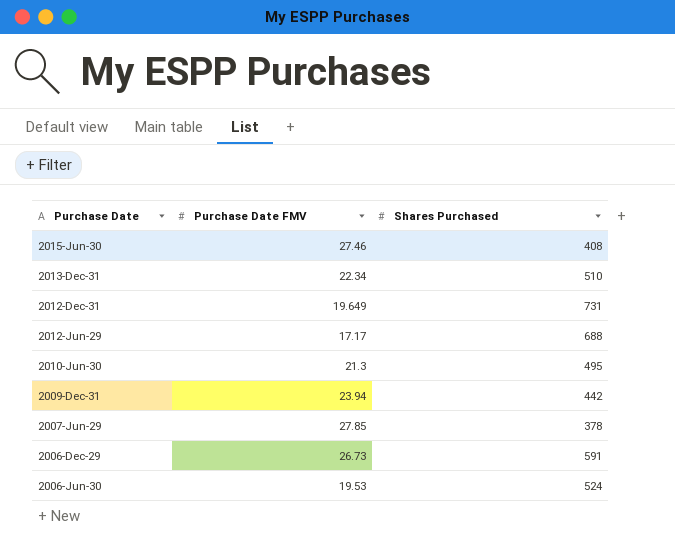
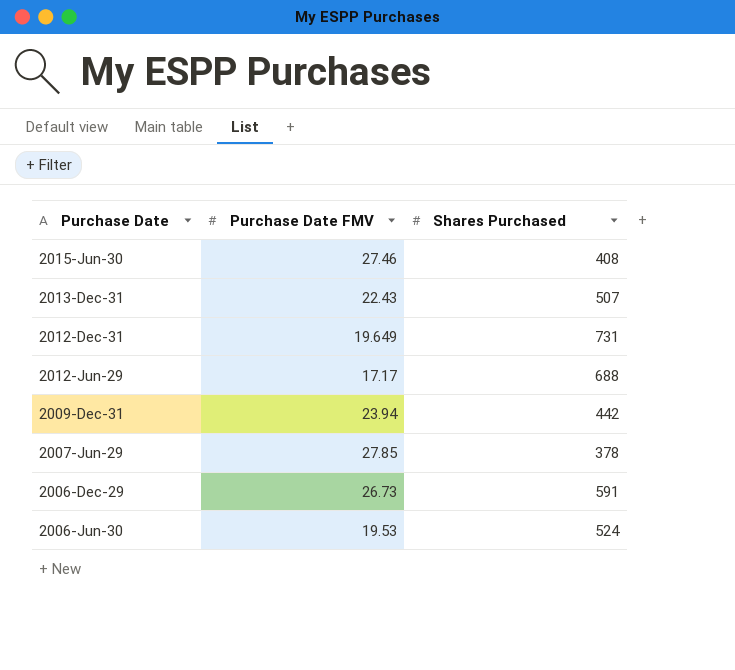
row 2010-Jun-30: 21.3 | 495 -> none
2013-Dec-31 | Purchase Date FMV: 22.34 -> 22.43
2013-Dec-31 | Shares Purchased: 510 -> 507

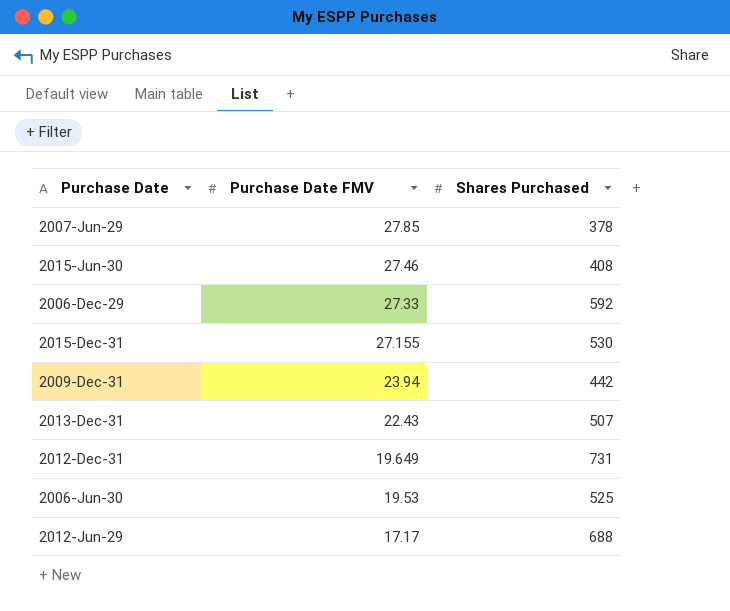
row order: none -> Purchase Date FMV descending
2006-Dec-29 | Purchase Date FMV: 26.73 -> 27.33
2006-Dec-29 | Shares Purchased: 591 -> 592
row 2015-Dec-31: none -> 27.155 | 530
2006-Jun-30 | Shares Purchased: 524 -> 525

